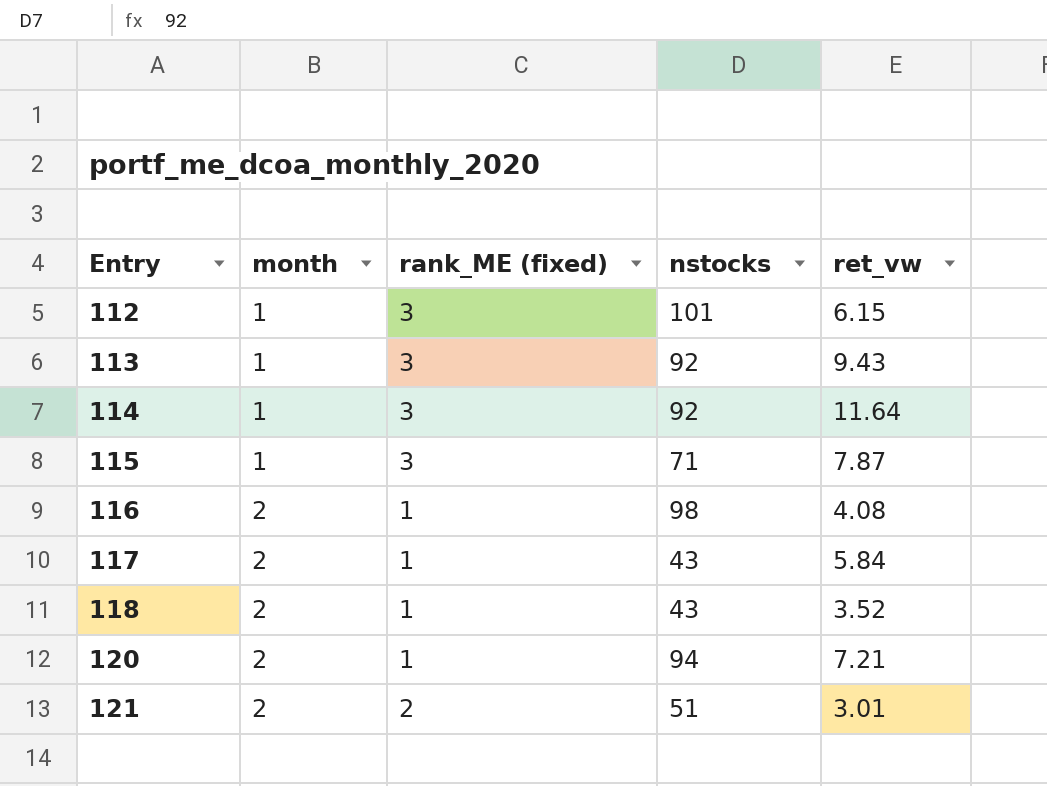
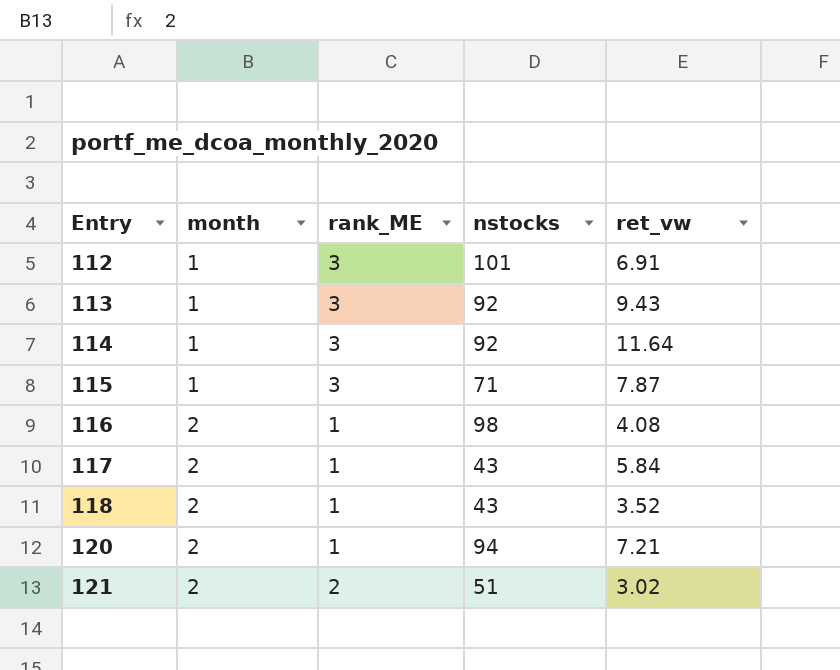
column name: rank_ME (fixed) -> rank_ME
112 | ret_vw: 6.15 -> 6.91
121 | ret_vw: 3.01 -> 3.02

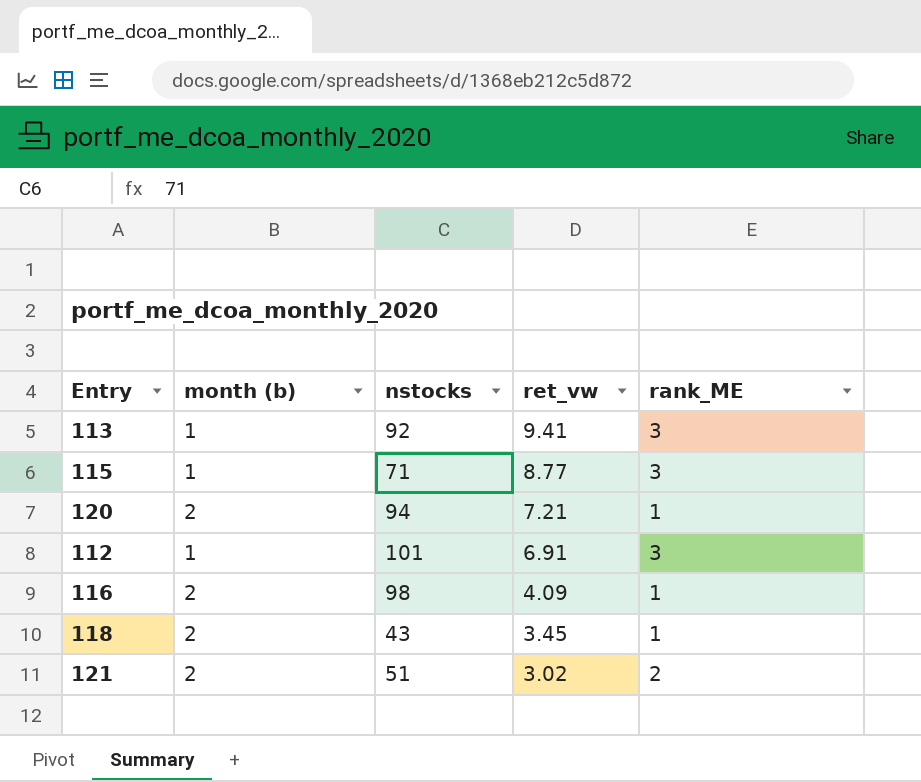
row order: Entry ascending -> ret_vw descending
column name: month -> month (b)
column rank_ME | position: 3 -> 5
row 114: 1 | 3 | 92 | 11.64 -> none
row 117: 2 | 1 | 43 | 5.84 -> none
113 | ret_vw: 9.43 -> 9.41
115 | ret_vw: 7.87 -> 8.77
116 | ret_vw: 4.08 -> 4.09
118 | ret_vw: 3.52 -> 3.45

